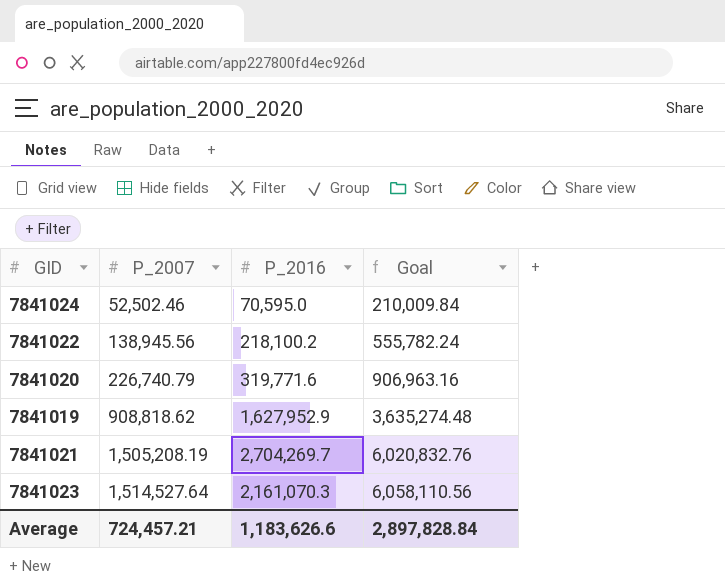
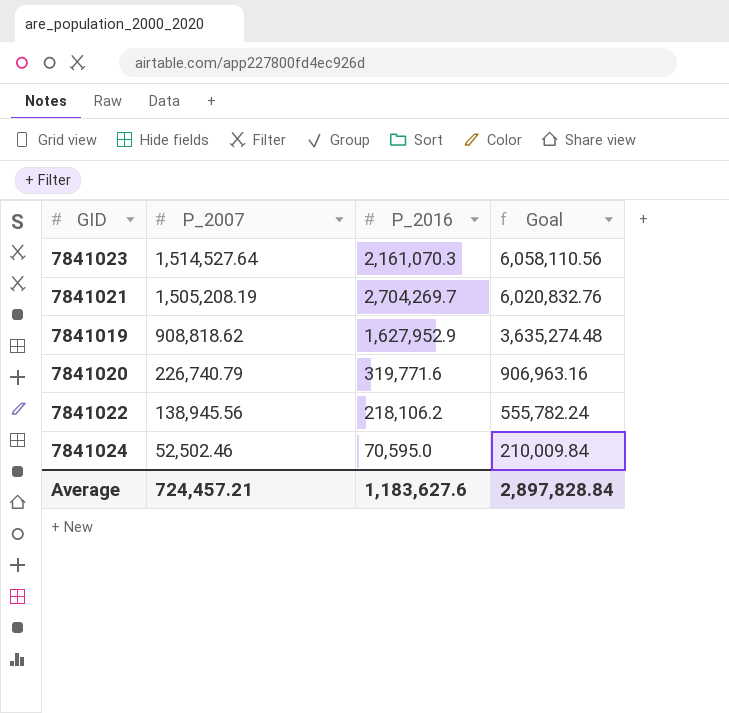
row order: P_2007 ascending -> P_2007 descending
7841022 | P_2016: 218,100.2 -> 218,106.2
Average | P_2016: 1,183,626.6 -> 1,183,627.6

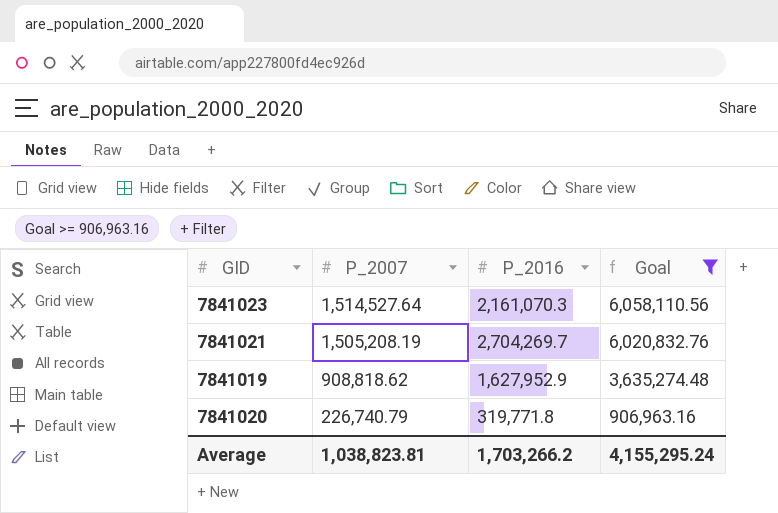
filter: none -> Goal >= 906,963.16
7841020 | P_2016: 319,771.6 -> 319,771.8
Average | P_2007: 724,457.21 -> 1,038,823.81
Average | P_2016: 1,183,627.6 -> 1,703,266.2
Average | Goal: 2,897,828.84 -> 4,155,295.24

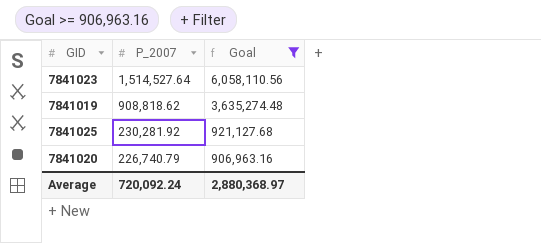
column P_2016 | position: 3 -> none
row 7841021: 1,505,208.19 | 2,704,269.7 | 6,020,832.76 -> none
row 7841025: none -> 230,281.92 | 921,127.68
Average | P_2007: 1,038,823.81 -> 720,092.24
Average | Goal: 4,155,295.24 -> 2,880,368.97

